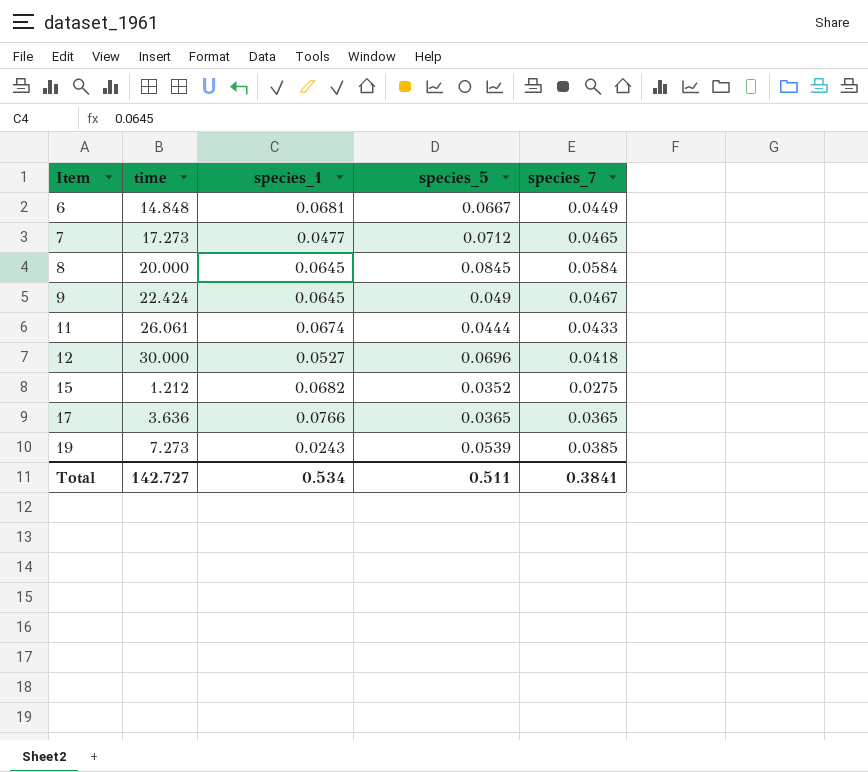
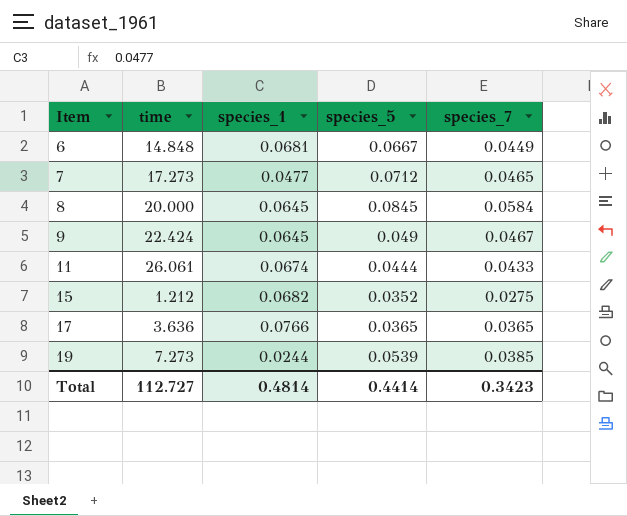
row 12: 30.000 | 0.0527 | 0.0696 | 0.0418 -> none
19 | species_1: 0.0243 -> 0.0244
Total | time: 142.727 -> 112.727
Total | species_1: 0.534 -> 0.4814
Total | species_5: 0.511 -> 0.4414
Total | species_7: 0.3841 -> 0.3423

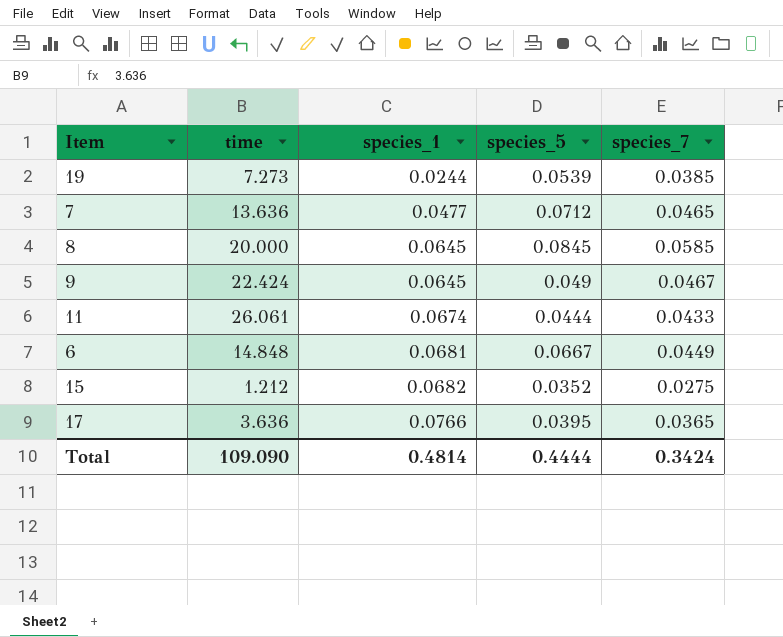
row order: Item ascending -> species_1 ascending
7 | time: 17.273 -> 13.636
8 | species_7: 0.0584 -> 0.0585
17 | species_5: 0.0365 -> 0.0395
Total | time: 112.727 -> 109.090
Total | species_5: 0.4414 -> 0.4444
Total | species_7: 0.3423 -> 0.3424

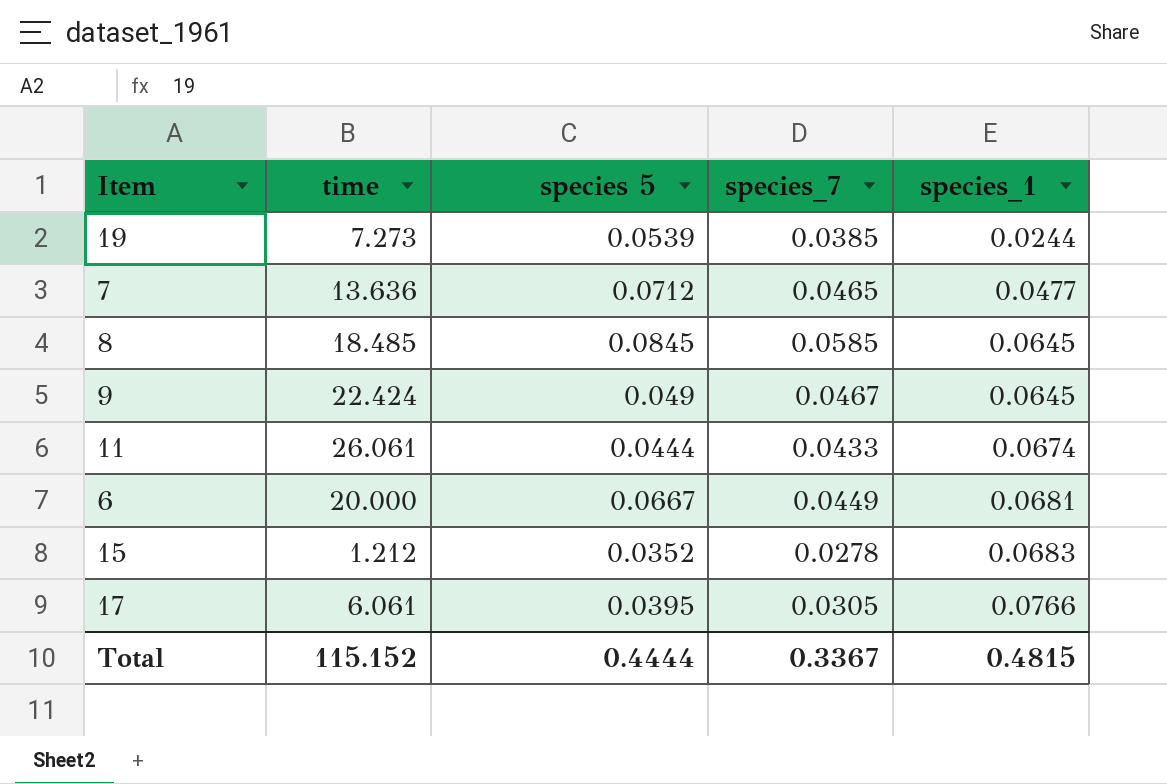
column name: species_5 -> species 5
column species_1 | position: 3 -> 5
8 | time: 20.000 -> 18.485
6 | time: 14.848 -> 20.000
15 | species_7: 0.0275 -> 0.0278
15 | species_1: 0.0682 -> 0.0683
17 | time: 3.636 -> 6.061
17 | species_7: 0.0365 -> 0.0305
Total | time: 109.090 -> 115.152
Total | species_7: 0.3424 -> 0.3367
Total | species_1: 0.4814 -> 0.4815

